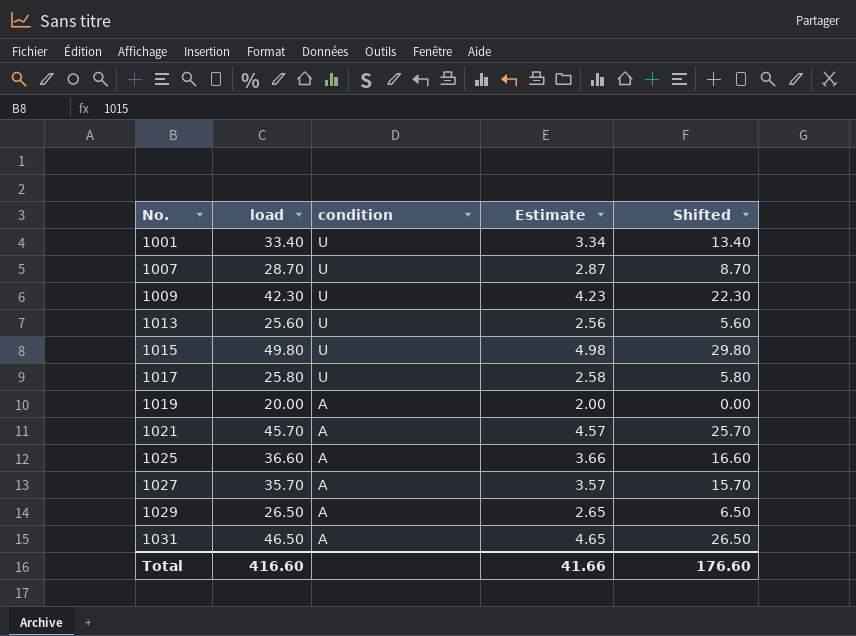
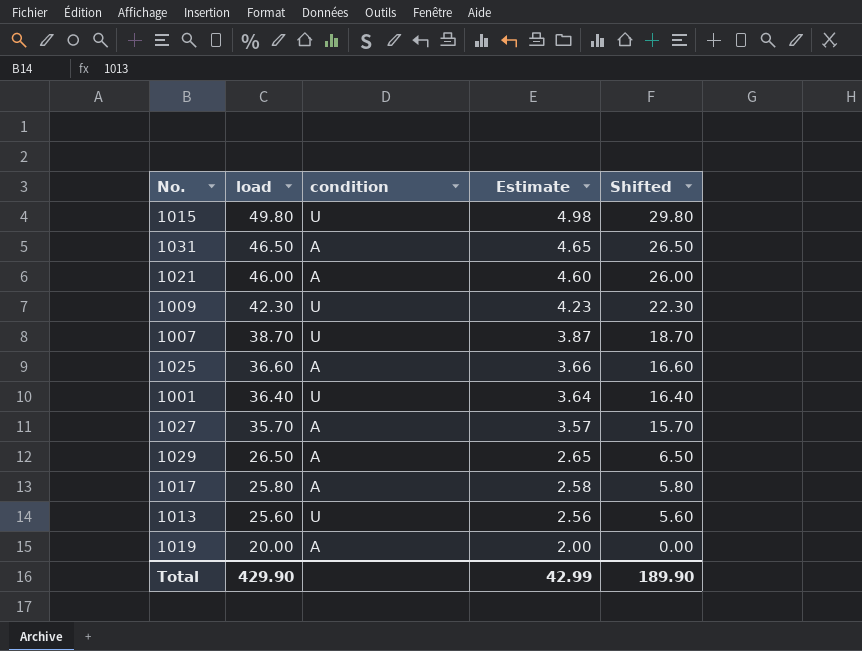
row order: No. ascending -> load descending
1021 | load: 45.70 -> 46.00
1021 | Estimate: 4.57 -> 4.60
1021 | Shifted: 25.70 -> 26.00
1007 | load: 28.70 -> 38.70
1007 | Estimate: 2.87 -> 3.87
1007 | Shifted: 8.70 -> 18.70
1001 | load: 33.40 -> 36.40
1001 | Estimate: 3.34 -> 3.64
1001 | Shifted: 13.40 -> 16.40
1017 | condition: U -> A
Total | load: 416.60 -> 429.90
Total | Estimate: 41.66 -> 42.99
Total | Shifted: 176.60 -> 189.90

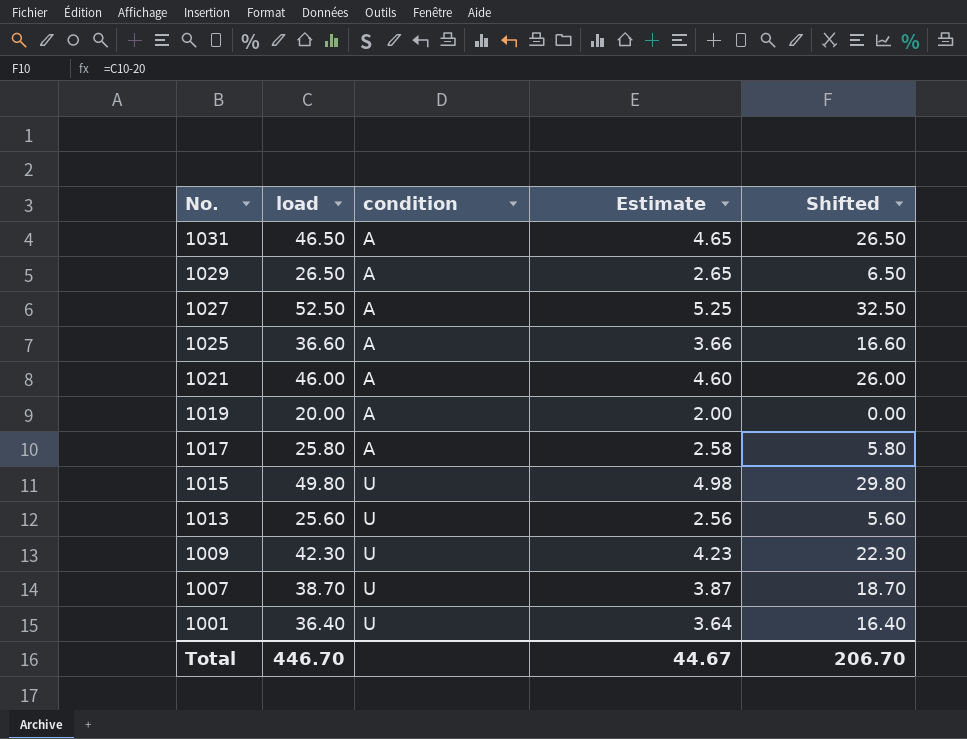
row order: load descending -> No. descending
1027 | load: 35.70 -> 52.50
1027 | Estimate: 3.57 -> 5.25
1027 | Shifted: 15.70 -> 32.50
Total | load: 429.90 -> 446.70
Total | Estimate: 42.99 -> 44.67
Total | Shifted: 189.90 -> 206.70

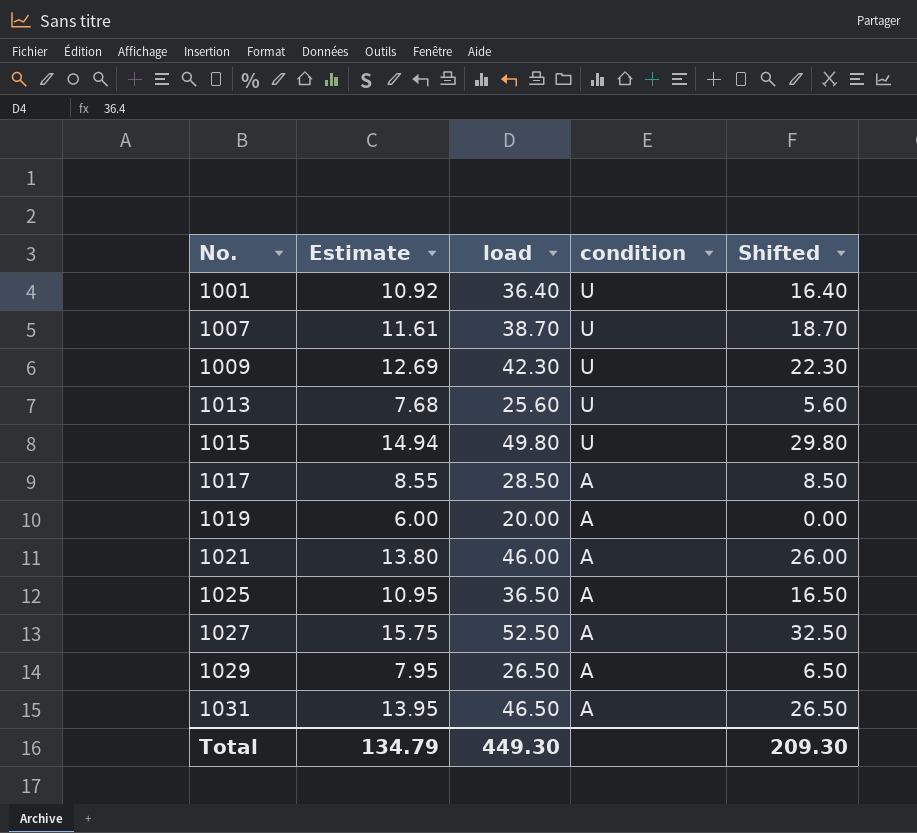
row order: No. descending -> No. ascending
column Estimate | formula: [load] * 0.1 -> [load] * 0.3
column Estimate | position: 4 -> 2
1017 | load: 25.80 -> 28.50
1017 | Shifted: 5.80 -> 8.50
1025 | load: 36.60 -> 36.50
1025 | Shifted: 16.60 -> 16.50
Total | Estimate: 44.67 -> 134.79
Total | load: 446.70 -> 449.30
Total | Shifted: 206.70 -> 209.30

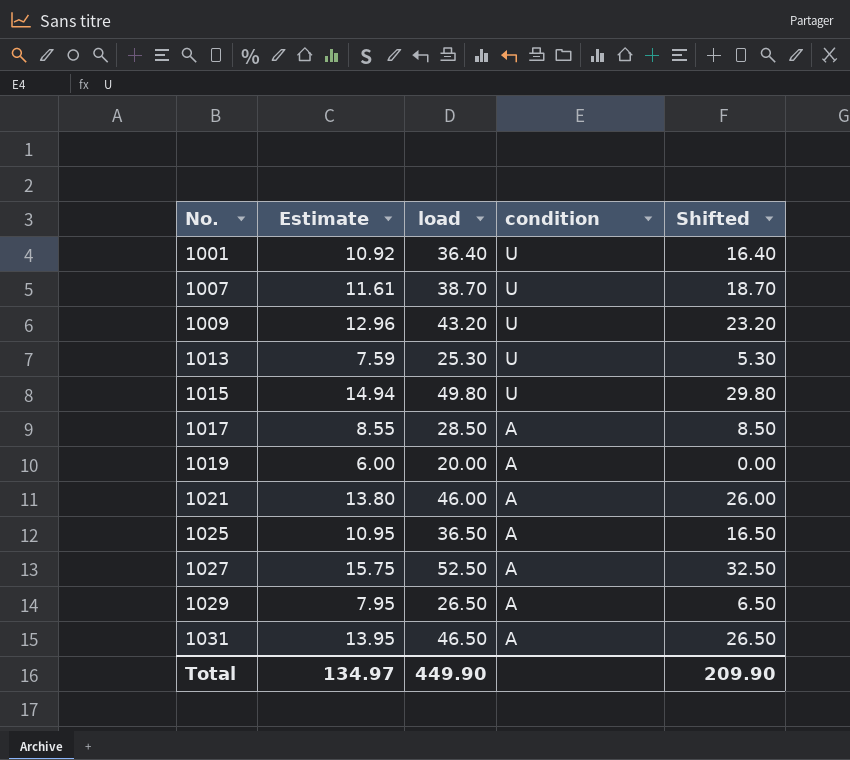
1009 | Estimate: 12.69 -> 12.96
1009 | load: 42.30 -> 43.20
1009 | Shifted: 22.30 -> 23.20
1013 | Estimate: 7.68 -> 7.59
1013 | load: 25.60 -> 25.30
1013 | Shifted: 5.60 -> 5.30
Total | Estimate: 134.79 -> 134.97
Total | load: 449.30 -> 449.90
Total | Shifted: 209.30 -> 209.90

